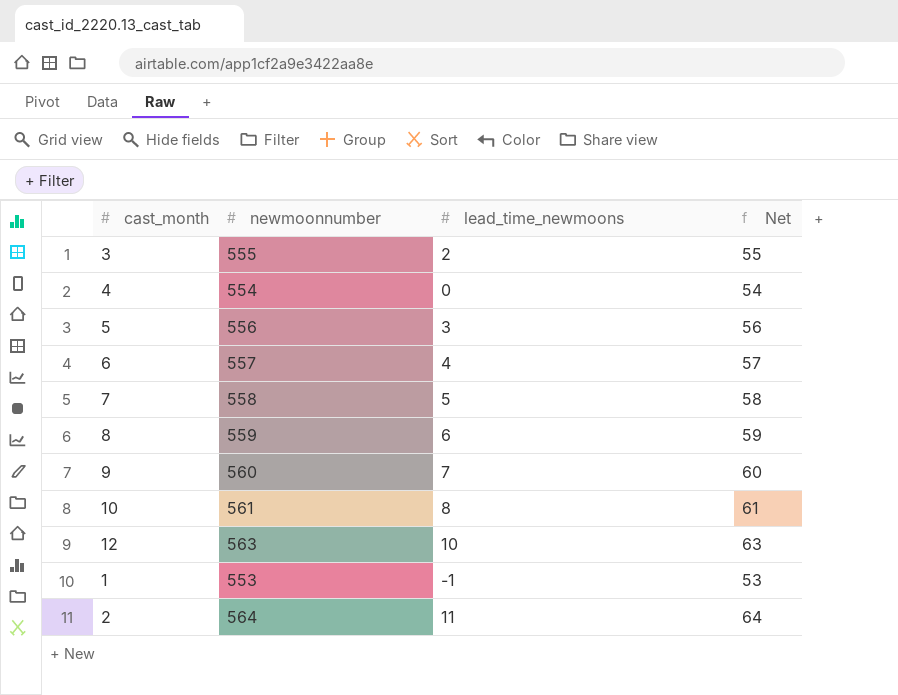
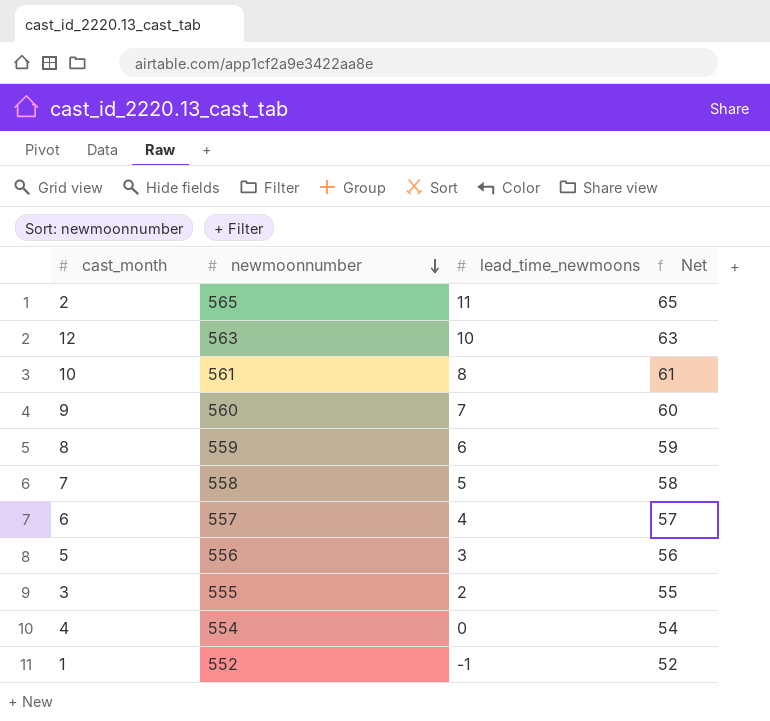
row order: none -> newmoonnumber descending
2 | newmoonnumber: 564 -> 565
2 | Net: 64 -> 65
1 | newmoonnumber: 553 -> 552
1 | Net: 53 -> 52

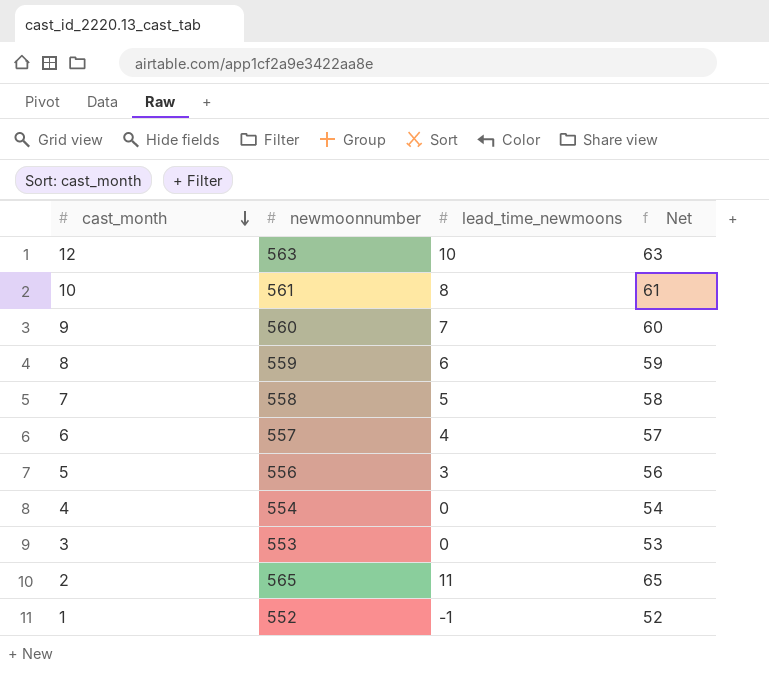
row order: newmoonnumber descending -> cast_month descending
3 | newmoonnumber: 555 -> 553
3 | lead_time_newmoons: 2 -> 0
3 | Net: 55 -> 53

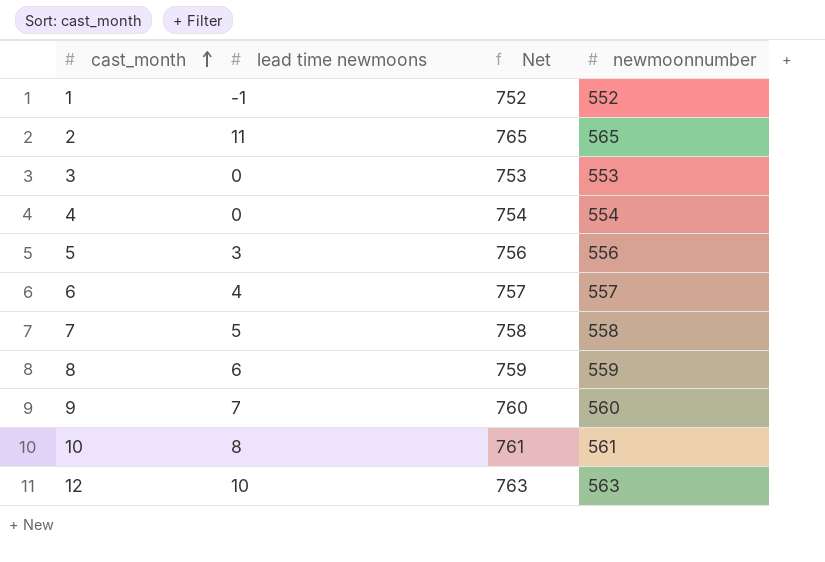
row order: cast_month descending -> cast_month ascending
column name: lead_time_newmoons -> lead time newmoons
column Net | formula: [newmoonnumber] - 500 -> [newmoonnumber] + 200
column newmoonnumber | position: 2 -> 4

